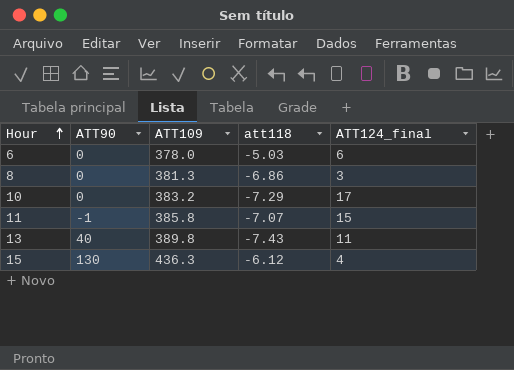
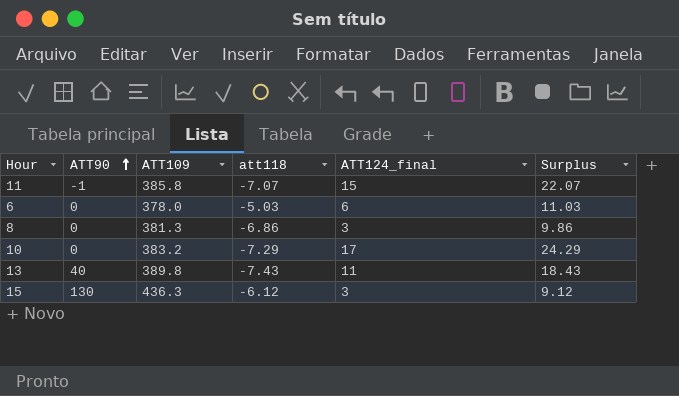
row order: Hour ascending -> ATT90 ascending
column Surplus | formula: none -> [ATT124_final] - [att118]
15 | ATT124_final: 4 -> 3

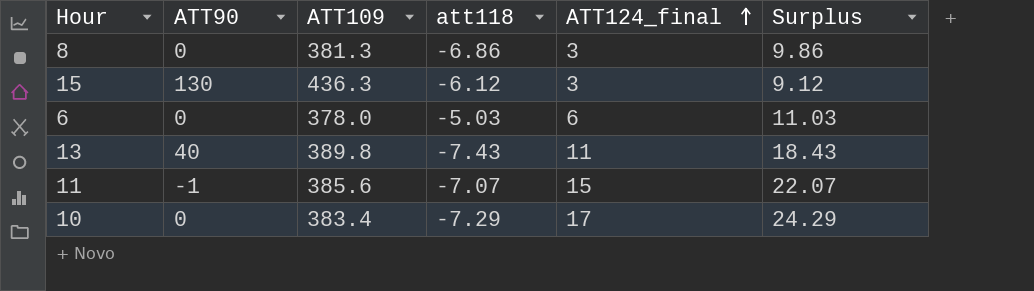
row order: ATT90 ascending -> ATT124_final ascending
11 | ATT109: 385.8 -> 385.6
10 | ATT109: 383.2 -> 383.4

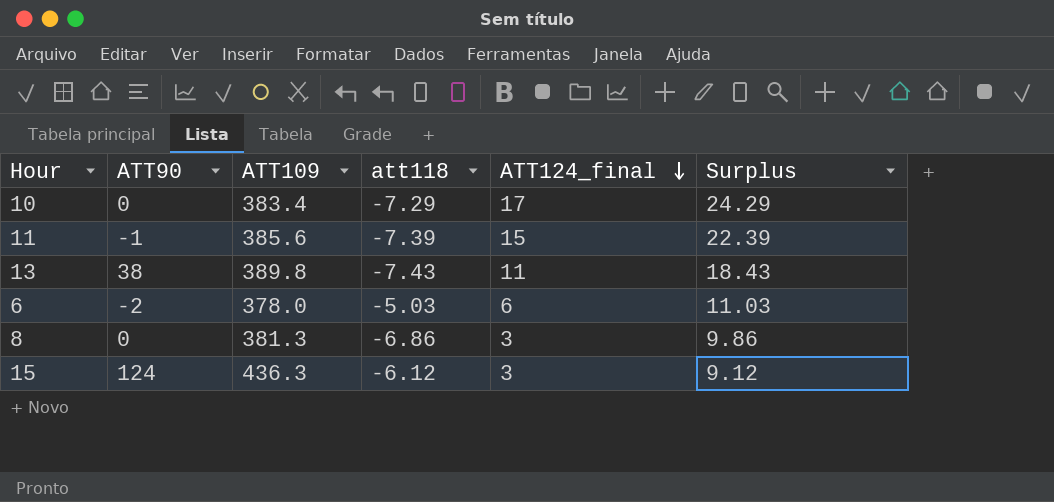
row order: ATT124_final ascending -> ATT124_final descending
11 | att118: -7.07 -> -7.39
11 | Surplus: 22.07 -> 22.39
13 | ATT90: 40 -> 38
6 | ATT90: 0 -> -2
15 | ATT90: 130 -> 124

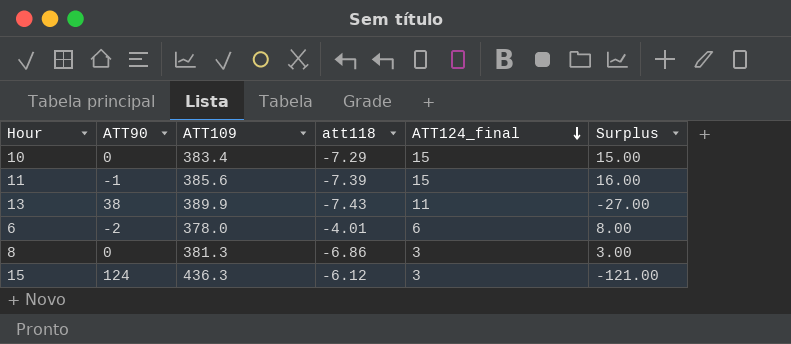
column Surplus | formula: [ATT124_final] - [att118] -> [ATT124_final] - [ATT90]
10 | ATT124_final: 17 -> 15
13 | ATT109: 389.8 -> 389.9
6 | att118: -5.03 -> -4.01

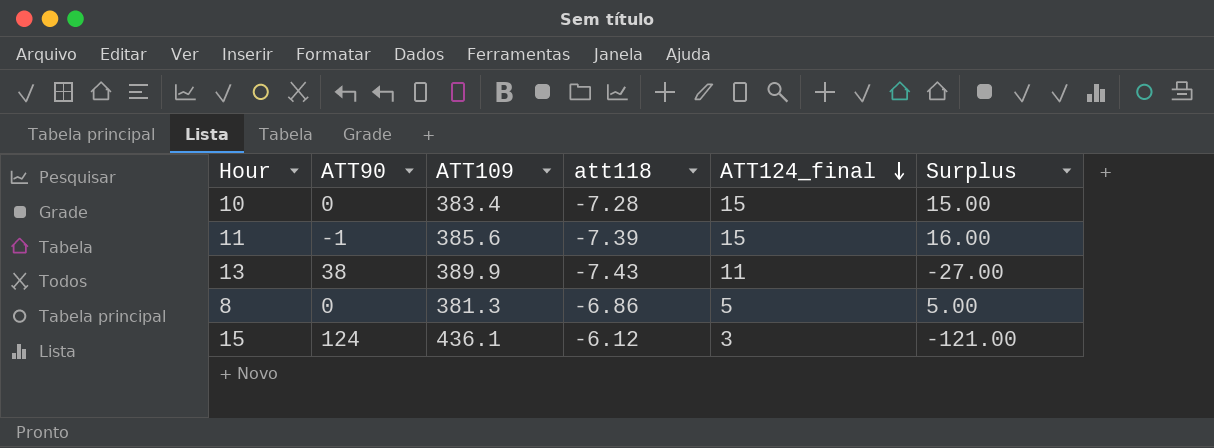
row 6: -2 | 378.0 | -4.01 | 6 | 8.00 -> none
10 | att118: -7.29 -> -7.28
8 | ATT124_final: 3 -> 5
8 | Surplus: 3.00 -> 5.00
15 | ATT109: 436.3 -> 436.1

